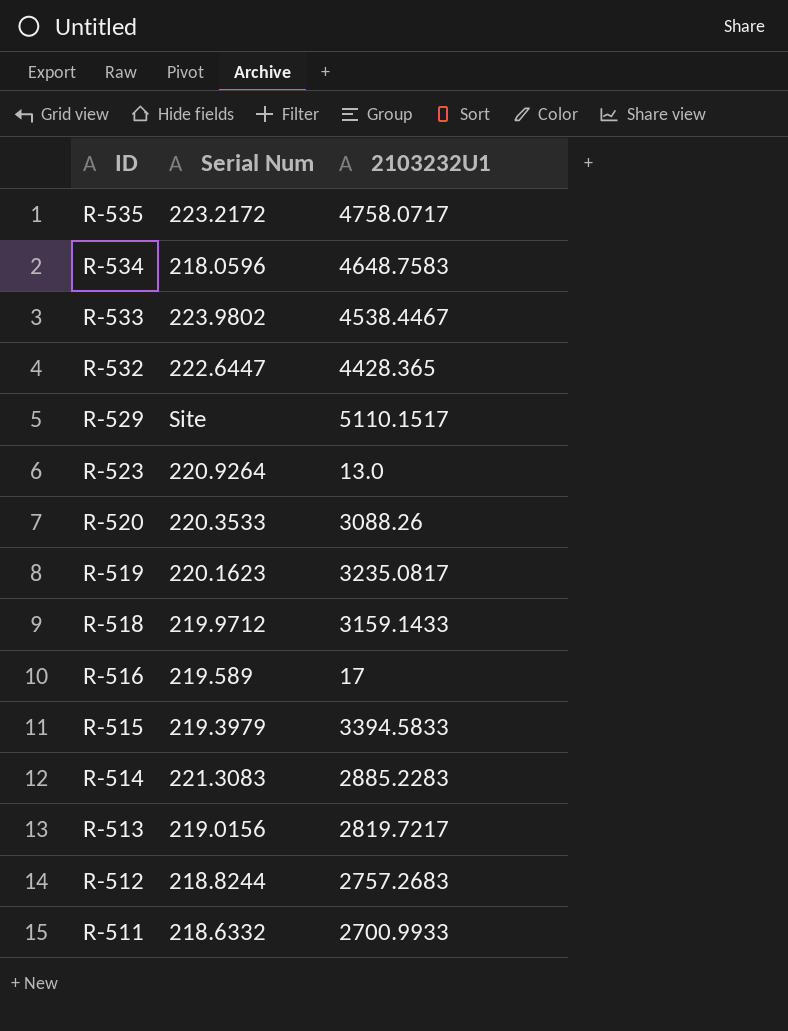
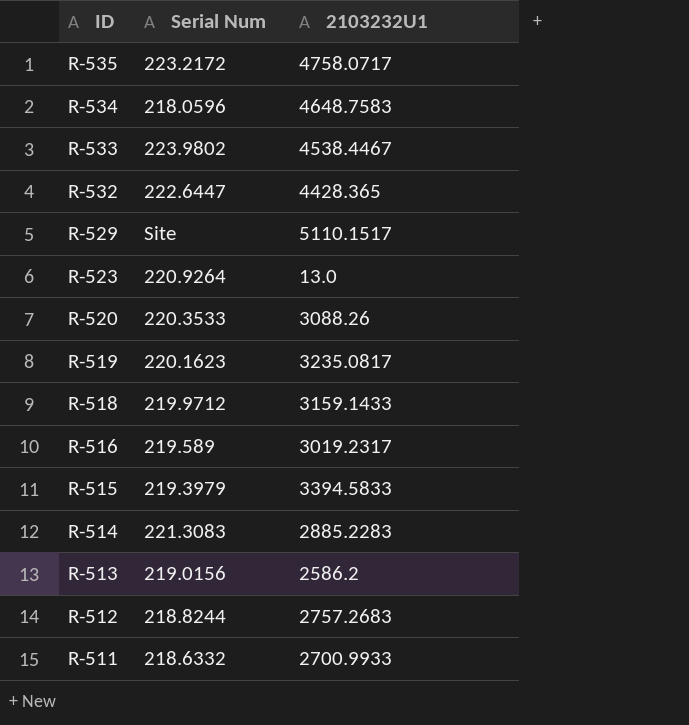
R-516 | 2103232U1: 17 -> 3019.2317
R-513 | 2103232U1: 2819.7217 -> 2586.2

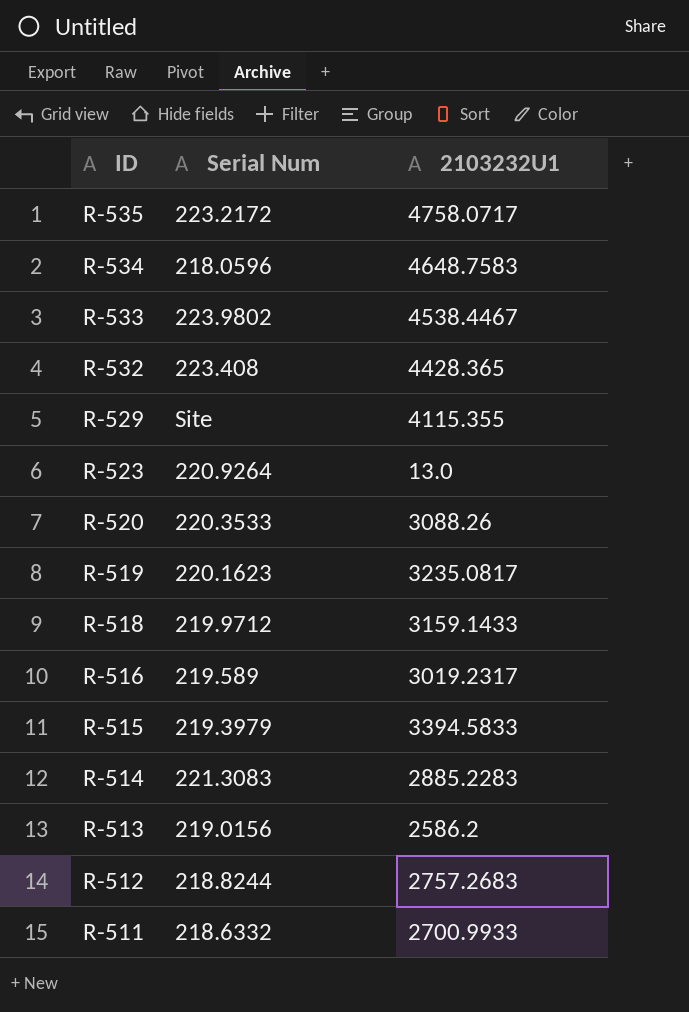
R-532 | Serial Num: 222.6447 -> 223.408
R-529 | 2103232U1: 5110.1517 -> 4115.355

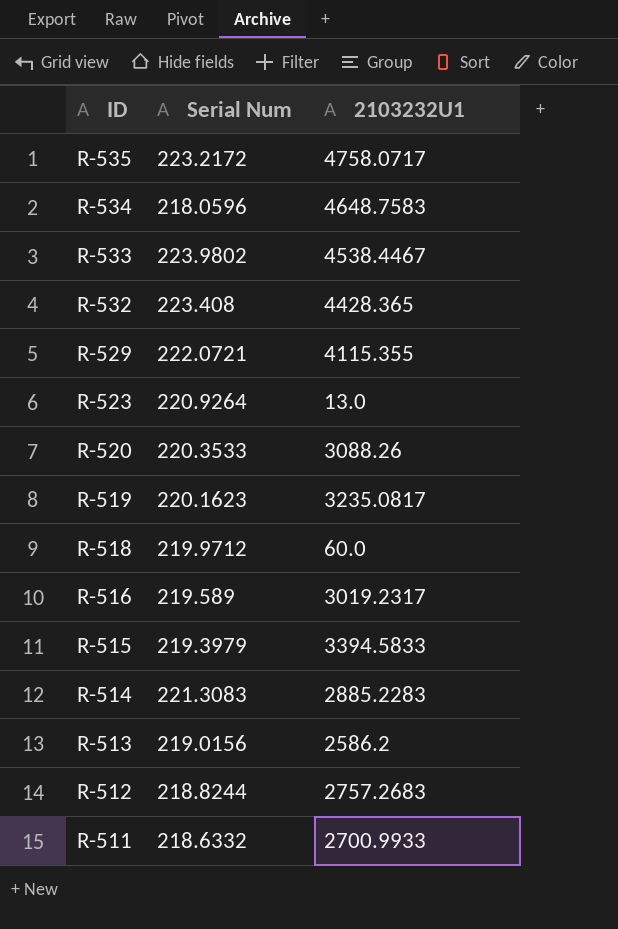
R-529 | Serial Num: Site -> 222.0721
R-518 | 2103232U1: 3159.1433 -> 60.0

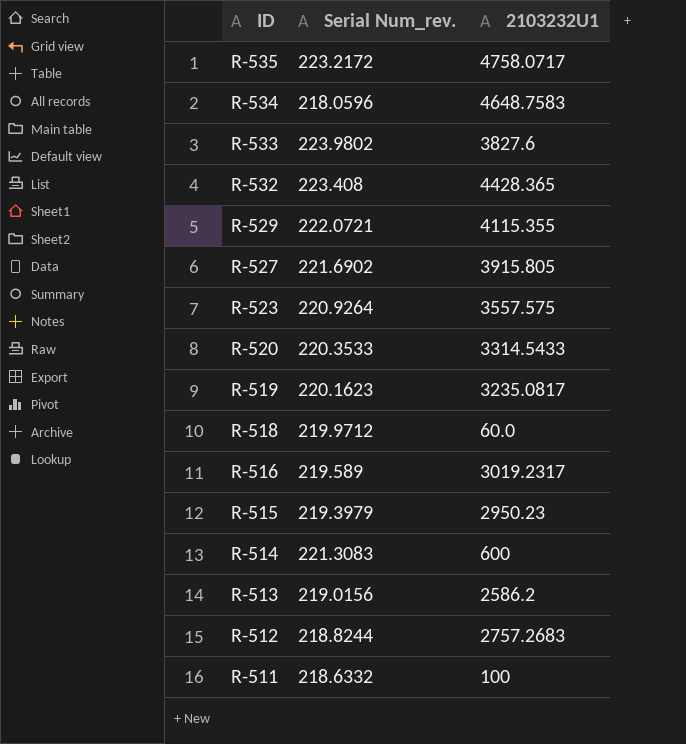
column name: Serial Num -> Serial Num_rev.
R-533 | 2103232U1: 4538.4467 -> 3827.6
row R-527: none -> 221.6902 | 3915.805
R-523 | 2103232U1: 13.0 -> 3557.575
R-520 | 2103232U1: 3088.26 -> 3314.5433
R-515 | 2103232U1: 3394.5833 -> 2950.23
R-514 | 2103232U1: 2885.2283 -> 600
R-511 | 2103232U1: 2700.9933 -> 100

